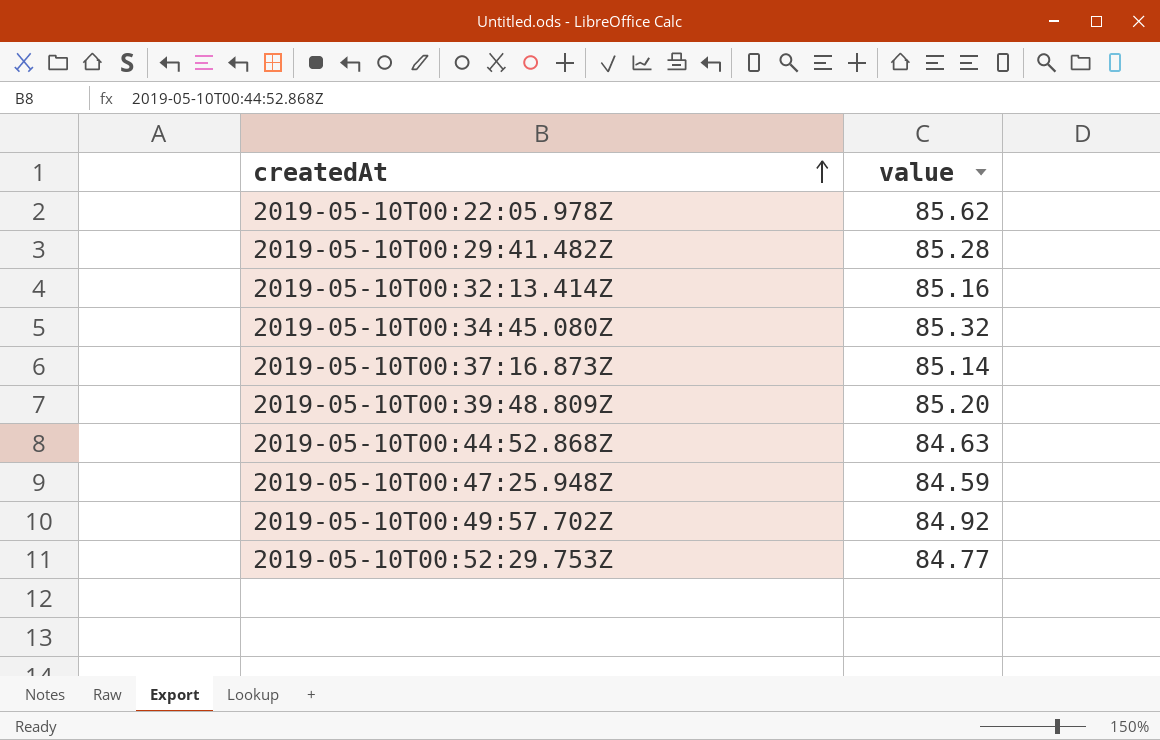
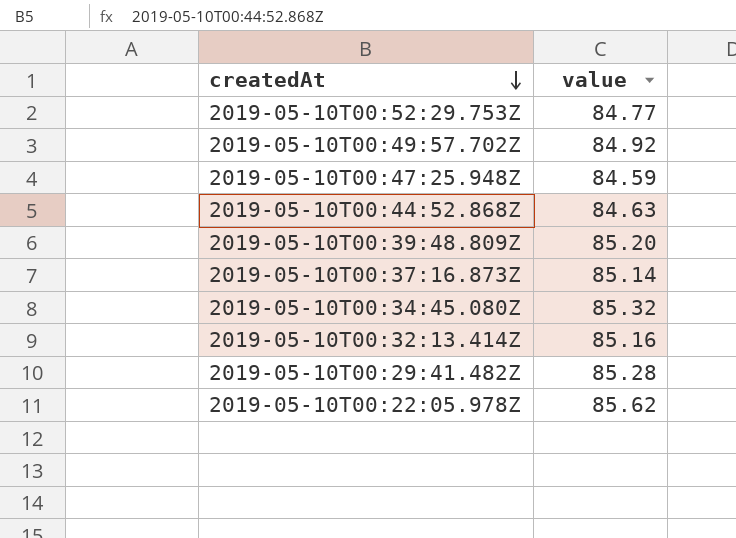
row order: createdAt ascending -> createdAt descending

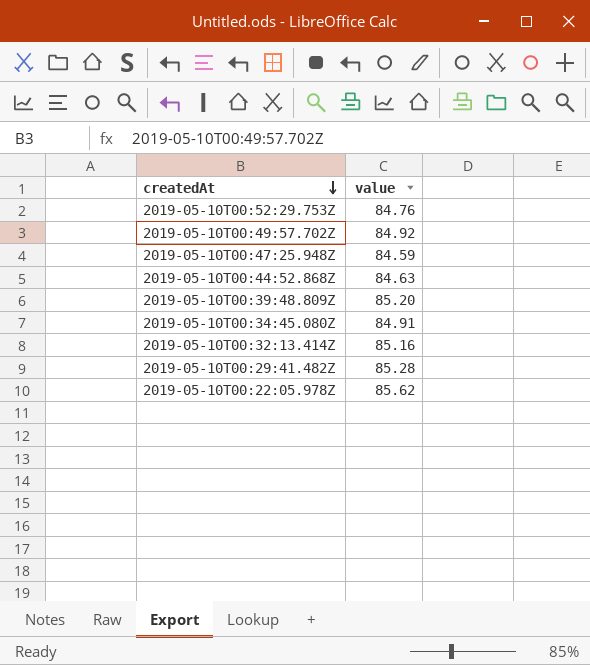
row 2019-05-10T00:37:16.873Z: 85.14 -> none
2019-05-10T00:52:29.753Z | value: 84.77 -> 84.76
2019-05-10T00:34:45.080Z | value: 85.32 -> 84.91

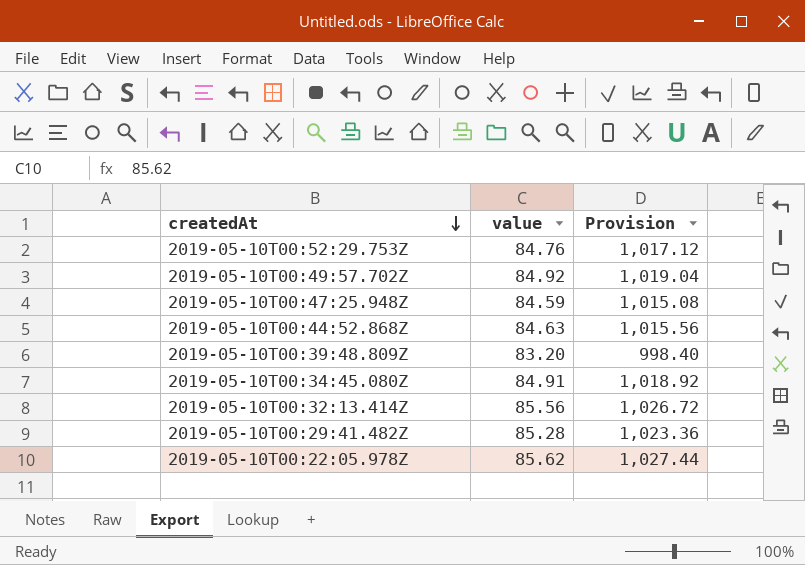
column Provision | formula: none -> [value] * 12
2019-05-10T00:39:48.809Z | value: 85.20 -> 83.20
2019-05-10T00:32:13.414Z | value: 85.16 -> 85.56

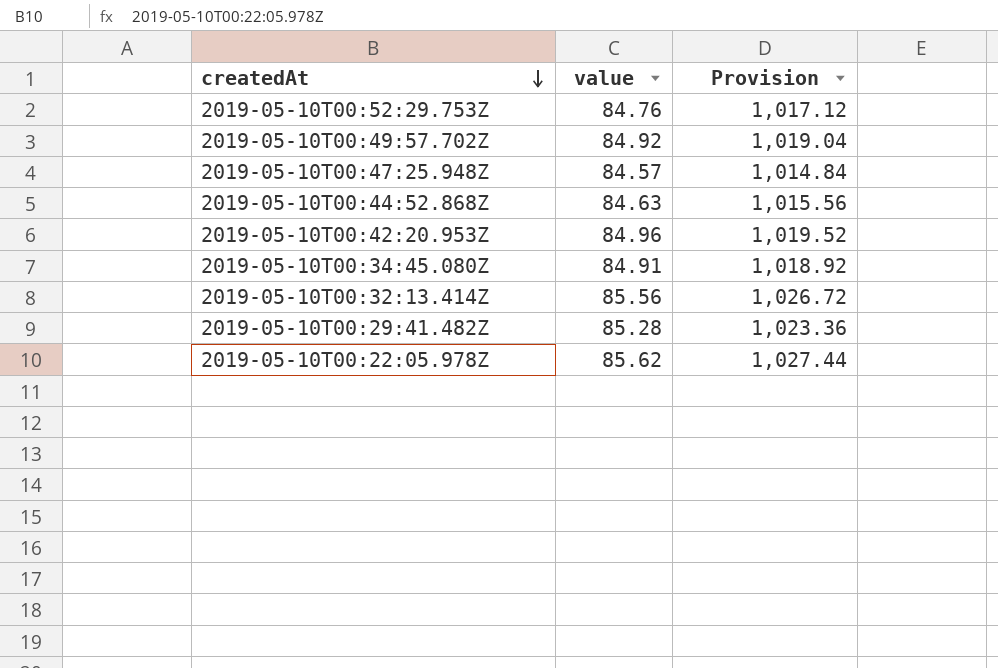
row 2019-05-10T00:39:48.809Z: 83.20 | 998.40 -> none
2019-05-10T00:47:25.948Z | value: 84.59 -> 84.57
2019-05-10T00:47:25.948Z | Provision: 1,015.08 -> 1,014.84
row 2019-05-10T00:42:20.953Z: none -> 84.96 | 1,019.52

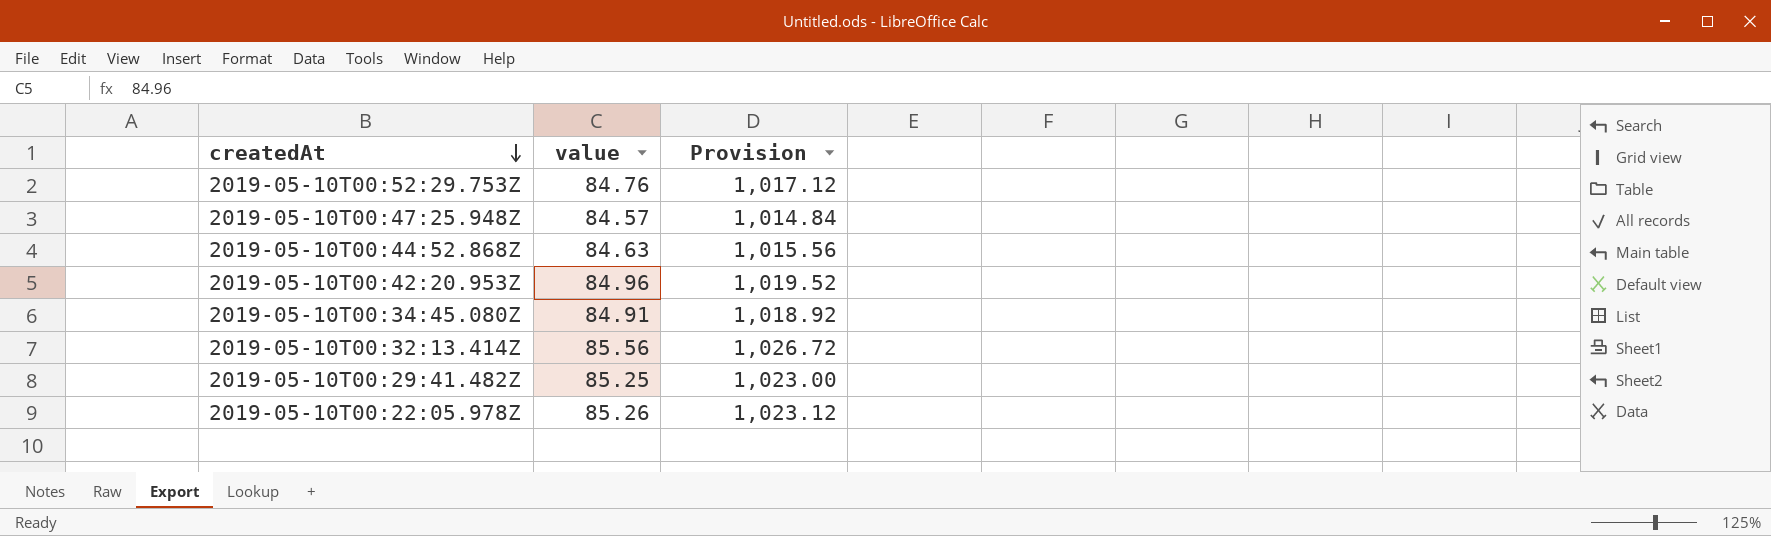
row 2019-05-10T00:49:57.702Z: 84.92 | 1,019.04 -> none
2019-05-10T00:29:41.482Z | value: 85.28 -> 85.25
2019-05-10T00:29:41.482Z | Provision: 1,023.36 -> 1,023.00
2019-05-10T00:22:05.978Z | value: 85.62 -> 85.26
2019-05-10T00:22:05.978Z | Provision: 1,027.44 -> 1,023.12

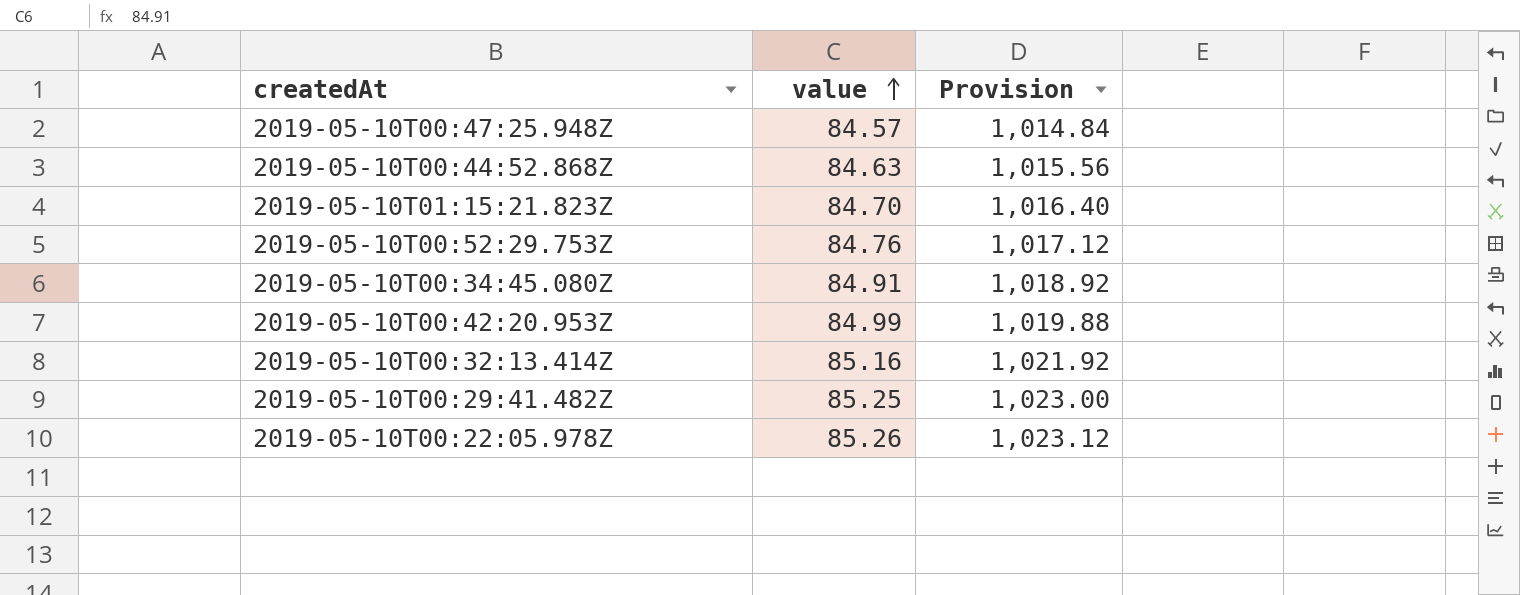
row order: createdAt descending -> value ascending
row 2019-05-10T01:15:21.823Z: none -> 84.70 | 1,016.40
2019-05-10T00:42:20.953Z | value: 84.96 -> 84.99
2019-05-10T00:42:20.953Z | Provision: 1,019.52 -> 1,019.88
2019-05-10T00:32:13.414Z | value: 85.56 -> 85.16
2019-05-10T00:32:13.414Z | Provision: 1,026.72 -> 1,021.92

